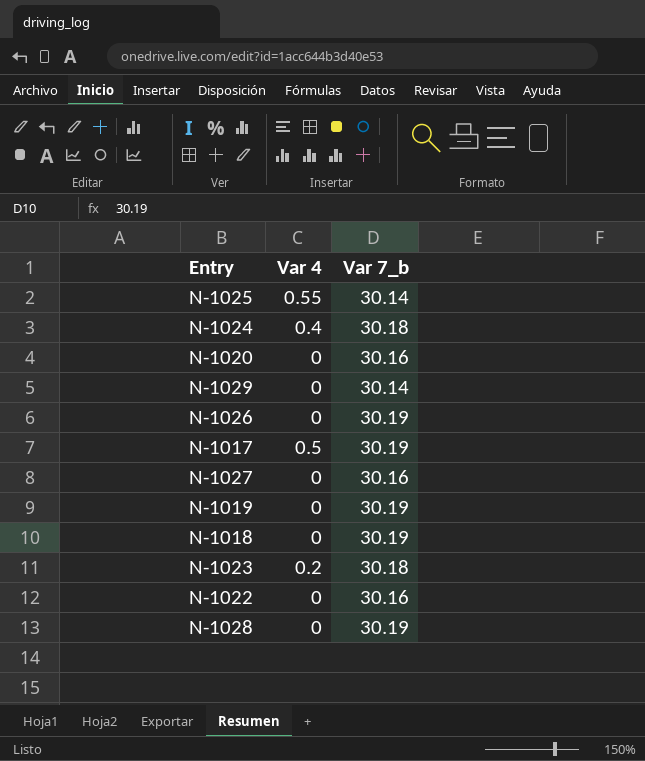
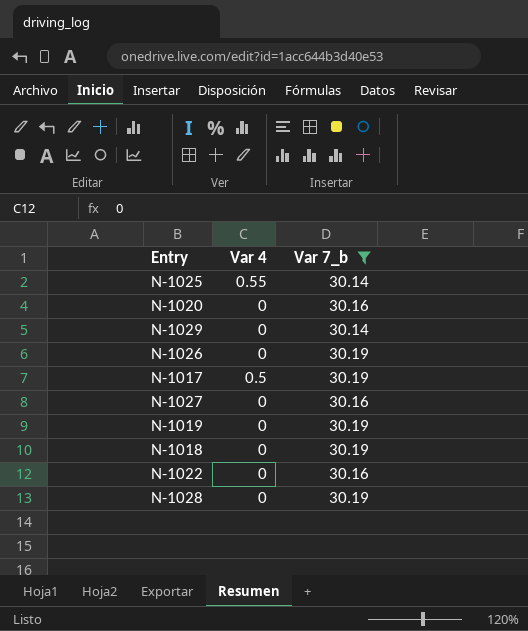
filter: none -> Var 7_b != 30.18

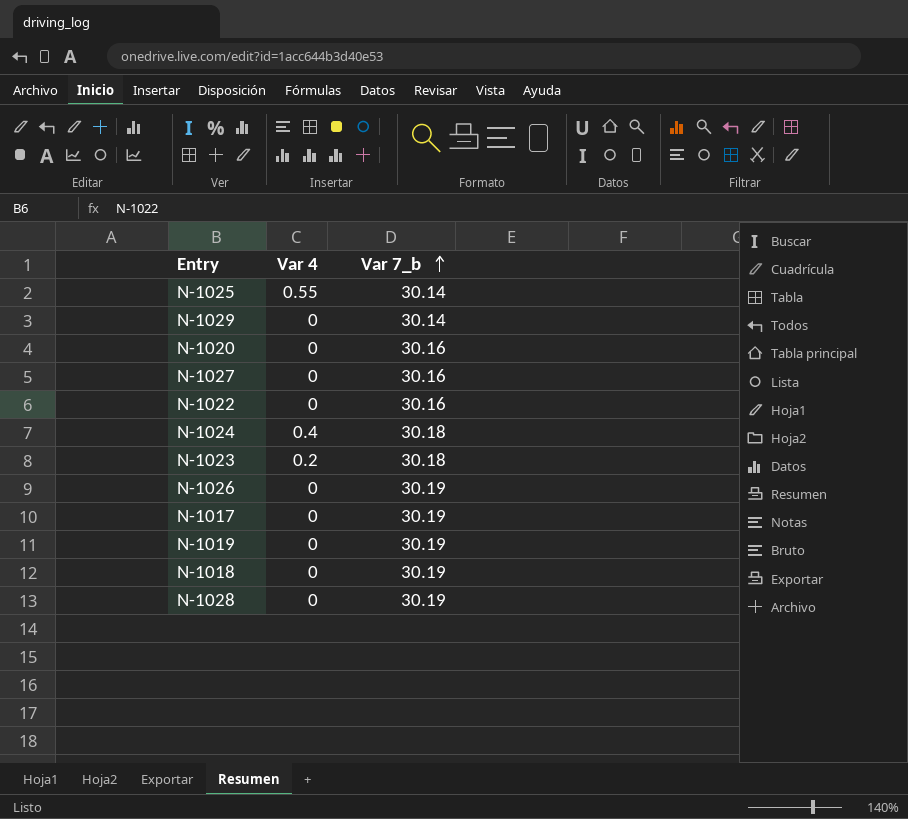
filter: Var 7_b != 30.18 -> none
row order: none -> Var 7_b ascending
N-1017 | Var 4: 0.5 -> 0

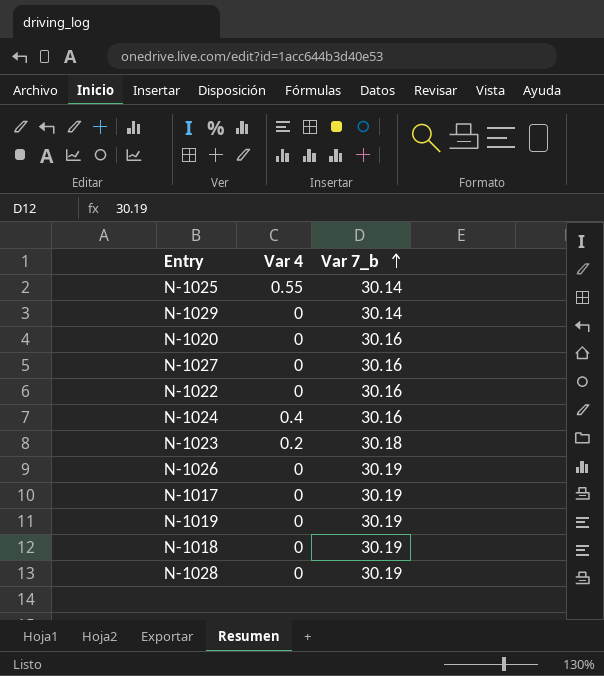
N-1024 | Var 7_b: 30.18 -> 30.16

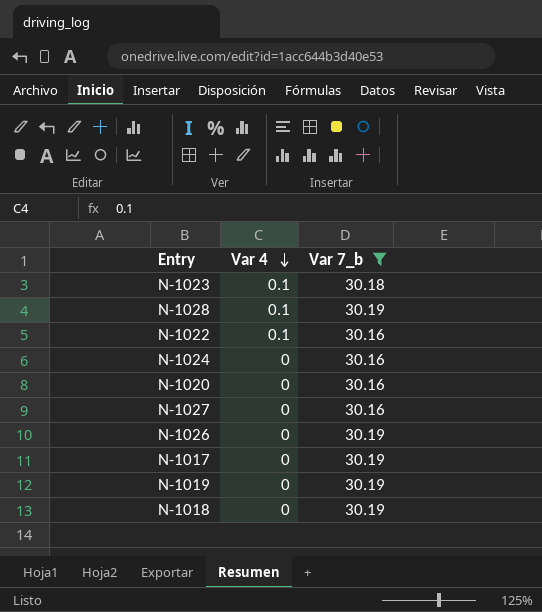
filter: none -> Var 7_b != 30.14
row order: Var 7_b ascending -> Var 4 descending
N-1023 | Var 4: 0.2 -> 0.1
N-1028 | Var 4: 0 -> 0.1
N-1022 | Var 4: 0 -> 0.1
N-1024 | Var 4: 0.4 -> 0

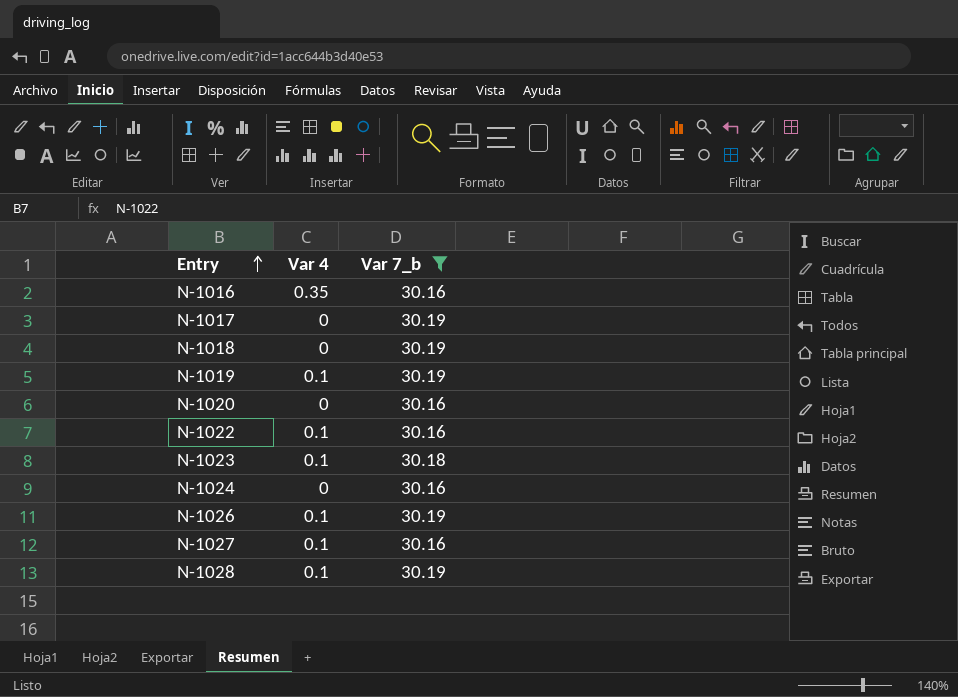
row order: Var 4 descending -> Entry ascending
row N-1016: none -> 0.35 | 30.16
N-1019 | Var 4: 0 -> 0.1
N-1026 | Var 4: 0 -> 0.1
N-1027 | Var 4: 0 -> 0.1

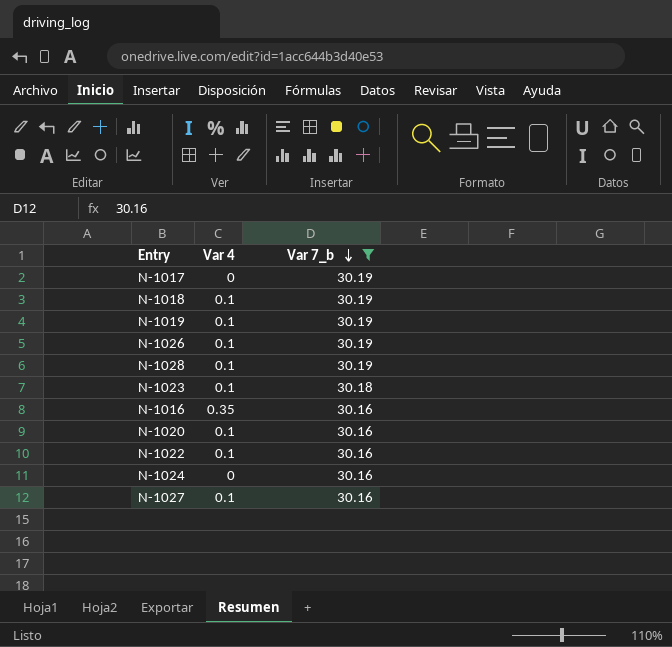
row order: Entry ascending -> Var 7_b descending
N-1018 | Var 4: 0 -> 0.1
N-1020 | Var 4: 0 -> 0.1

